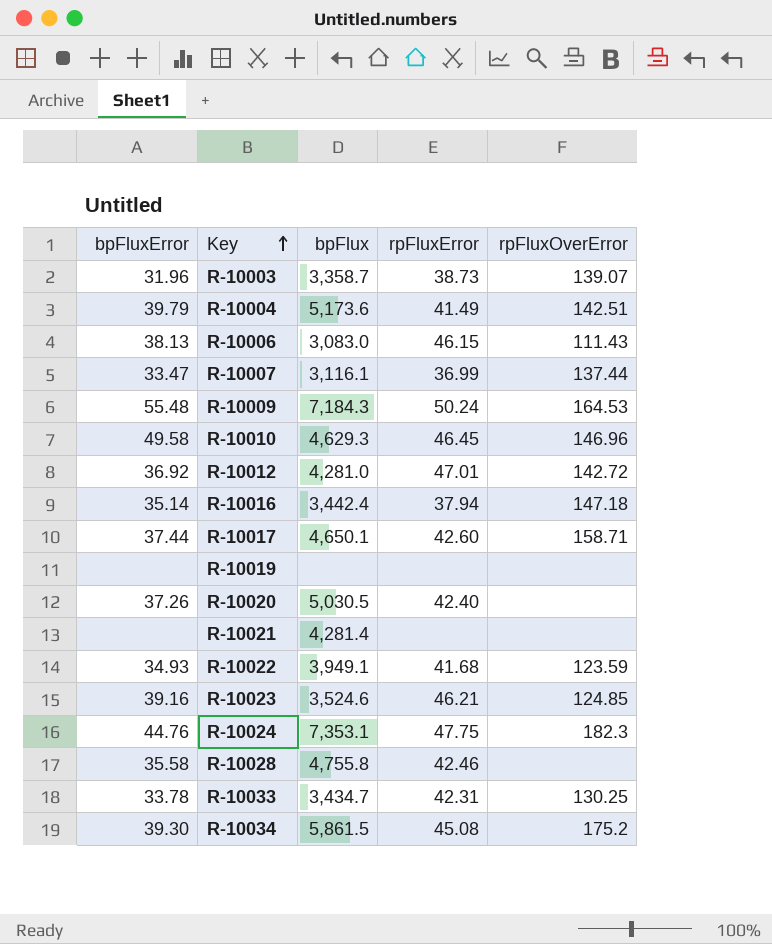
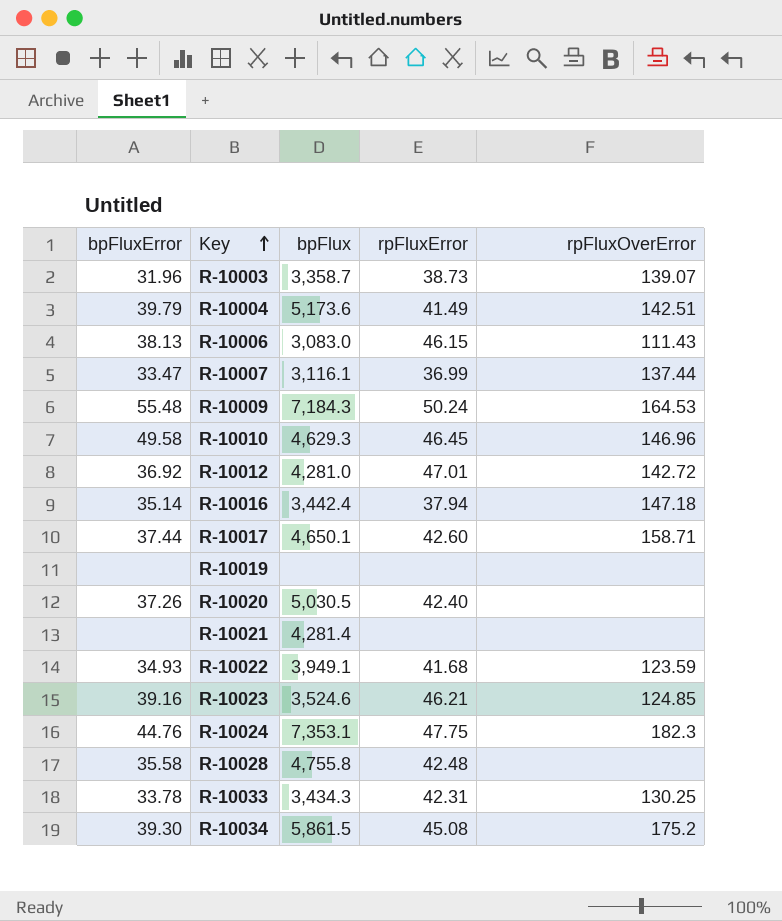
R-10028 | rpFluxError: 42.46 -> 42.48
R-10033 | bpFlux: 3,434.7 -> 3,434.3

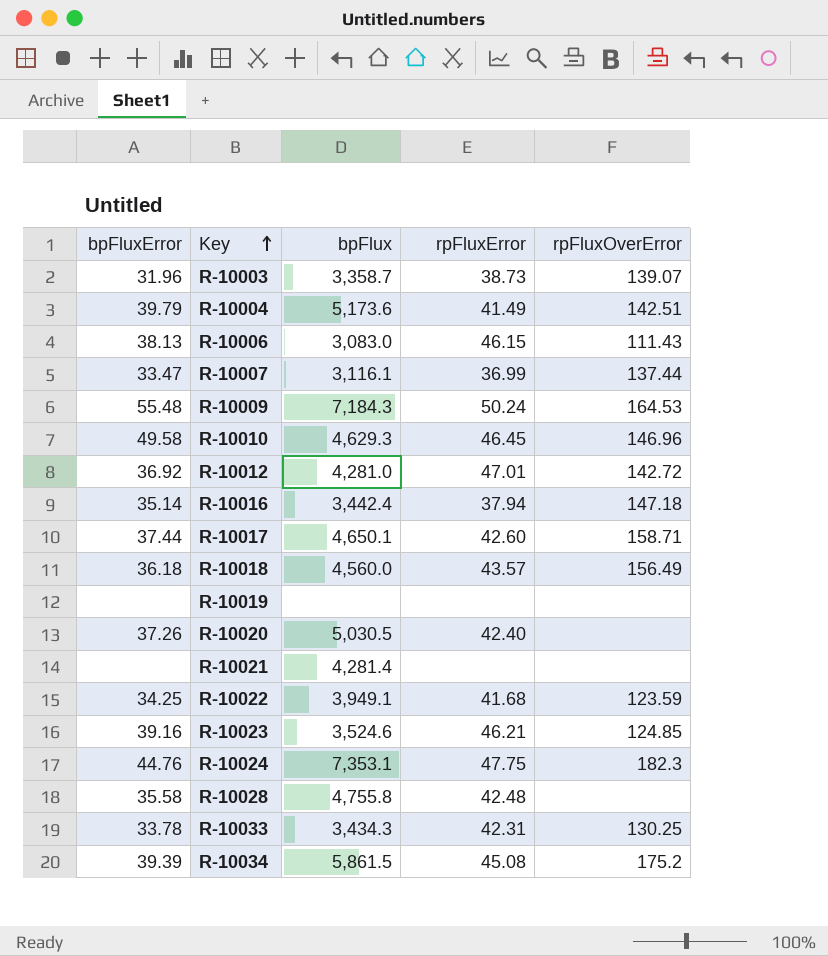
row R-10018: none -> 36.18 | 4,560.0 | 43.57 | 156.49
R-10022 | bpFluxError: 34.93 -> 34.25
R-10034 | bpFluxError: 39.30 -> 39.39

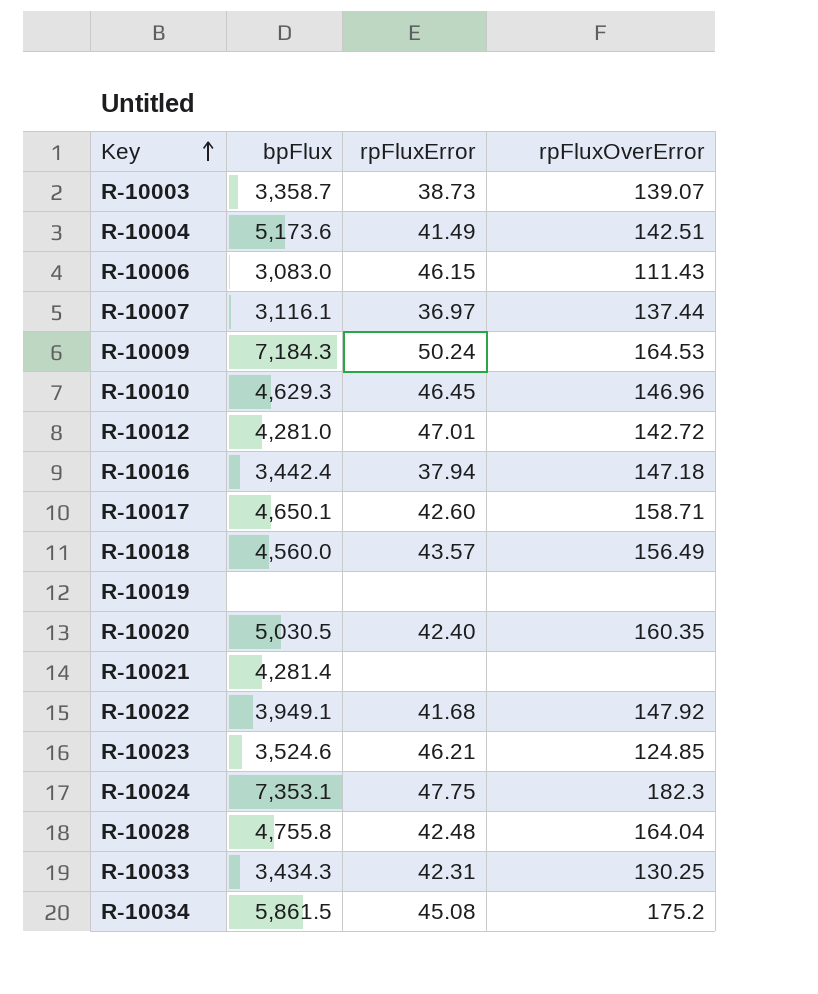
column bpFluxError | position: 1 -> none
R-10007 | rpFluxError: 36.99 -> 36.97
R-10020 | rpFluxOverError: none -> 160.35
R-10022 | rpFluxOverError: 123.59 -> 147.92
R-10028 | rpFluxOverError: none -> 164.04

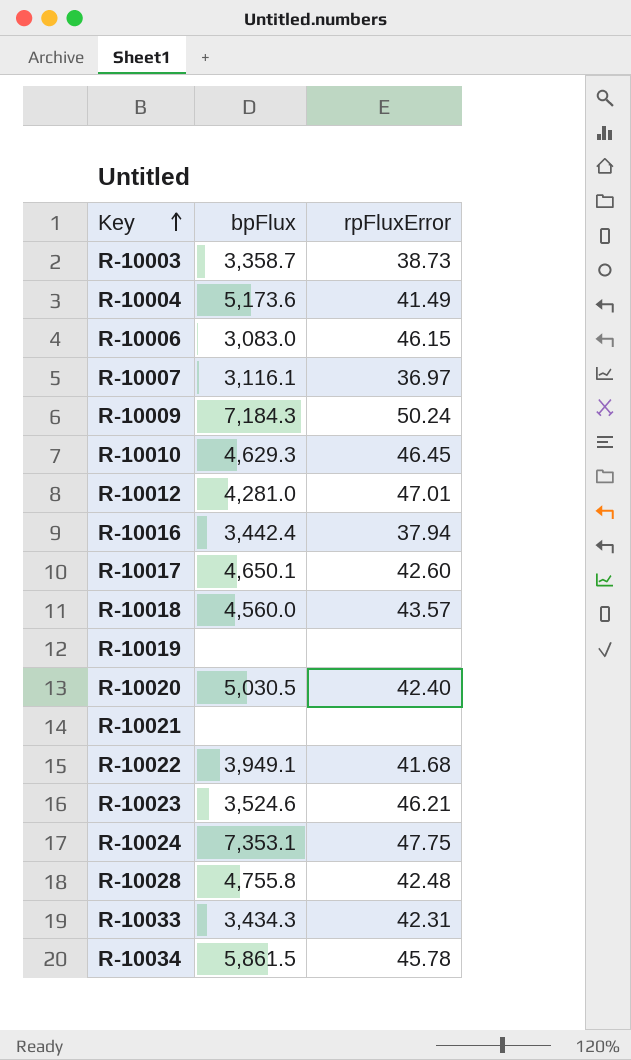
column rpFluxOverError | position: 4 -> none
R-10021 | bpFlux: 4,281.4 -> none
R-10034 | rpFluxError: 45.08 -> 45.78

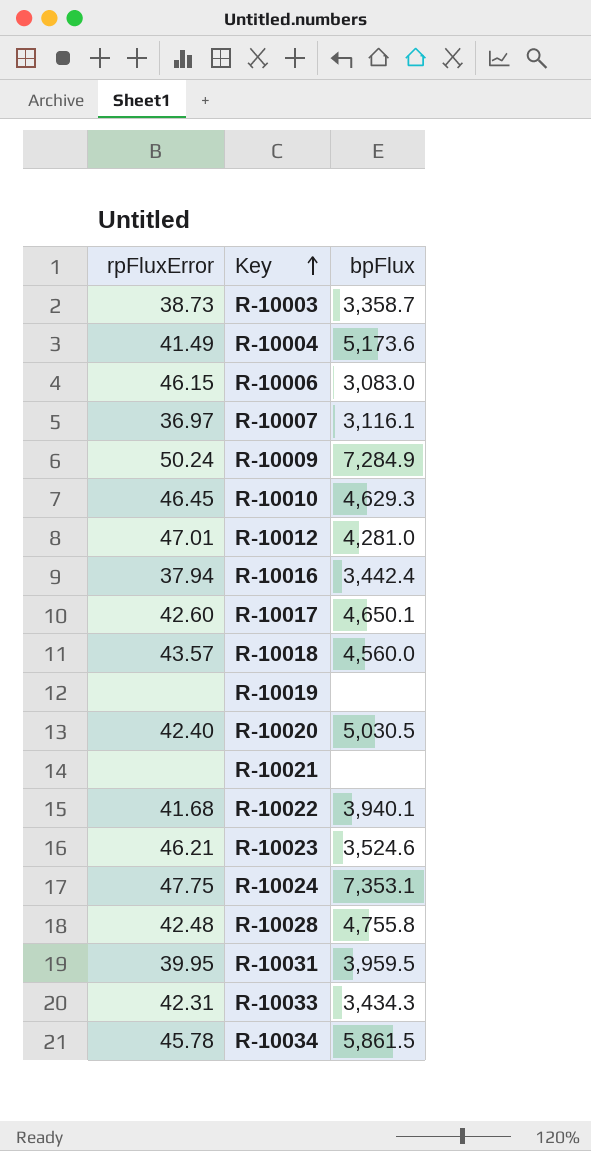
column rpFluxError | position: 3 -> 1
R-10009 | bpFlux: 7,184.3 -> 7,284.9
R-10022 | bpFlux: 3,949.1 -> 3,940.1
row R-10031: none -> 39.95 | 3,959.5

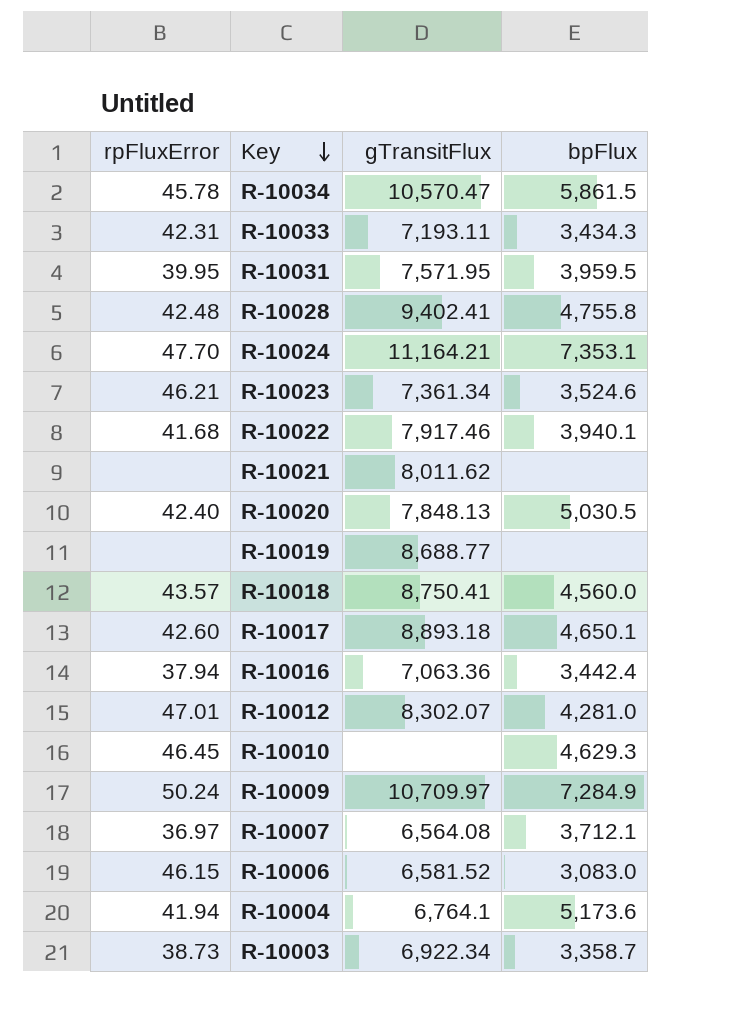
row order: Key ascending -> Key descending
column gTransitFlux | position: none -> 3
R-10024 | rpFluxError: 47.75 -> 47.70
R-10007 | bpFlux: 3,116.1 -> 3,712.1
R-10004 | rpFluxError: 41.49 -> 41.94

